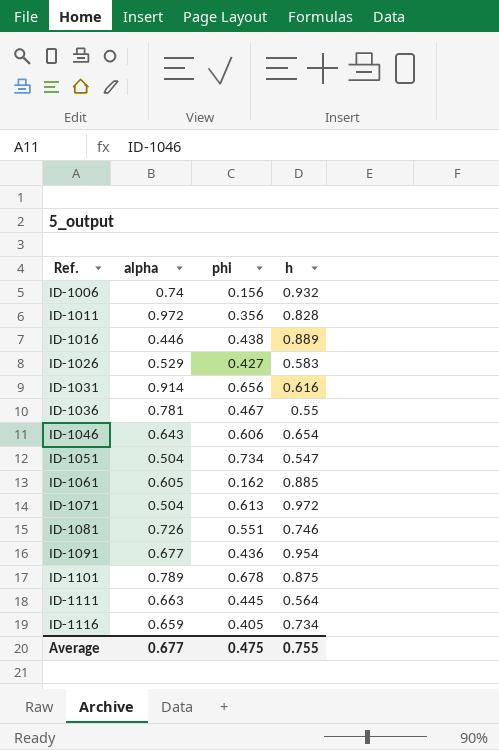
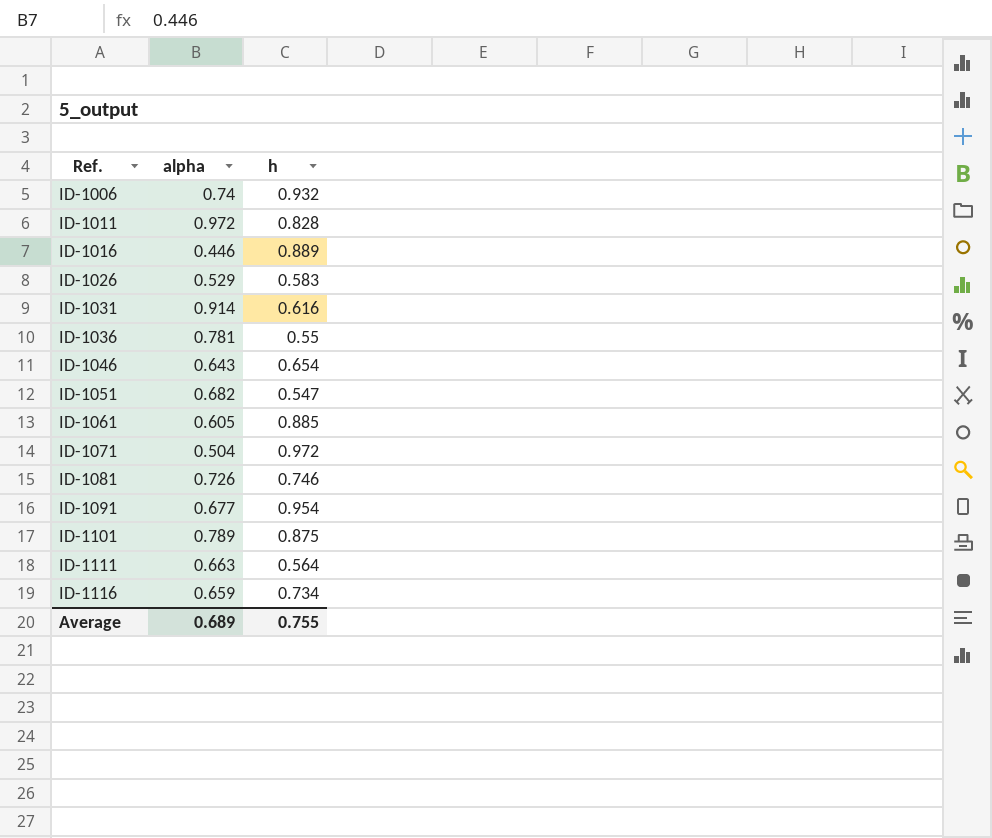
column phi | position: 3 -> none
ID-1051 | alpha: 0.504 -> 0.682
Average | alpha: 0.677 -> 0.689

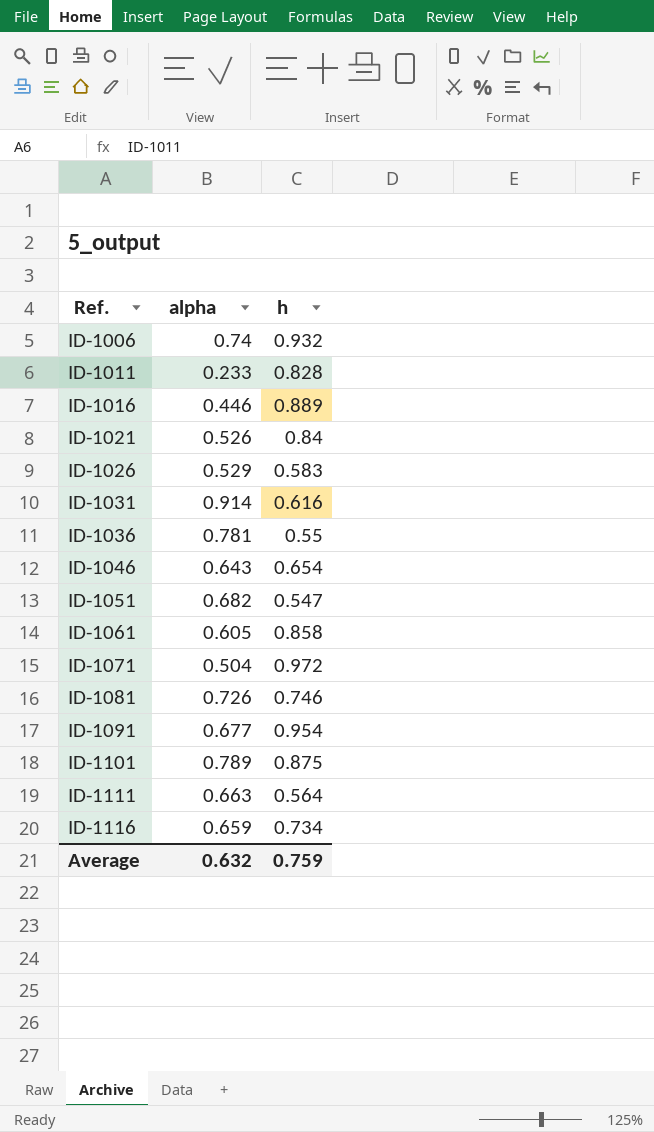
ID-1011 | alpha: 0.972 -> 0.233
row ID-1021: none -> 0.526 | 0.84
ID-1061 | h: 0.885 -> 0.858
Average | alpha: 0.689 -> 0.632
Average | h: 0.755 -> 0.759

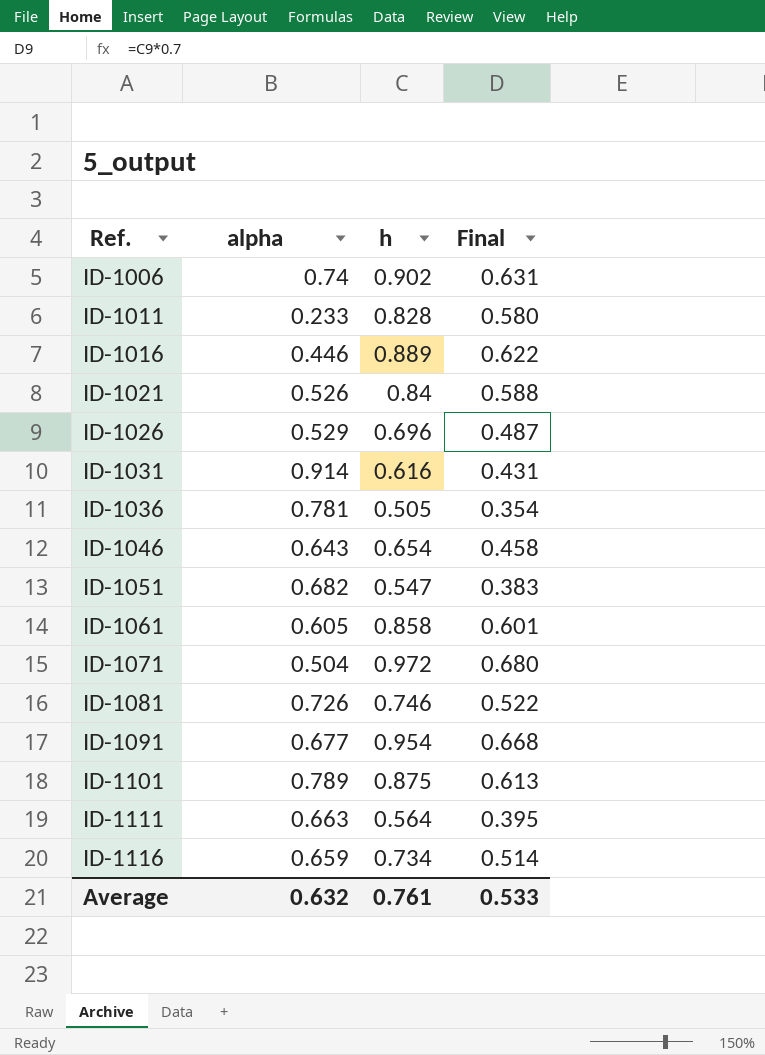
column Final | formula: none -> [h] * 0.7
ID-1006 | h: 0.932 -> 0.902
ID-1026 | h: 0.583 -> 0.696
ID-1036 | h: 0.55 -> 0.505
Average | h: 0.759 -> 0.761

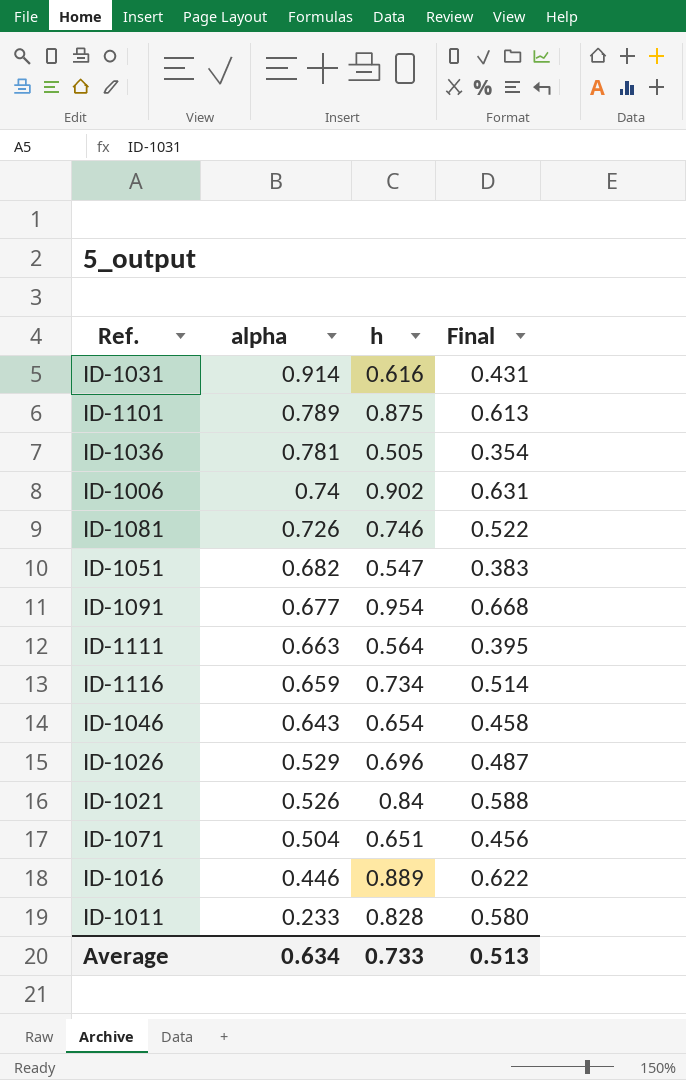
row order: Ref. ascending -> alpha descending
row ID-1061: 0.605 | 0.858 | 0.601 -> none
ID-1071 | h: 0.972 -> 0.651
ID-1071 | Final: 0.680 -> 0.456
Average | alpha: 0.632 -> 0.634
Average | h: 0.761 -> 0.733
Average | Final: 0.533 -> 0.513

